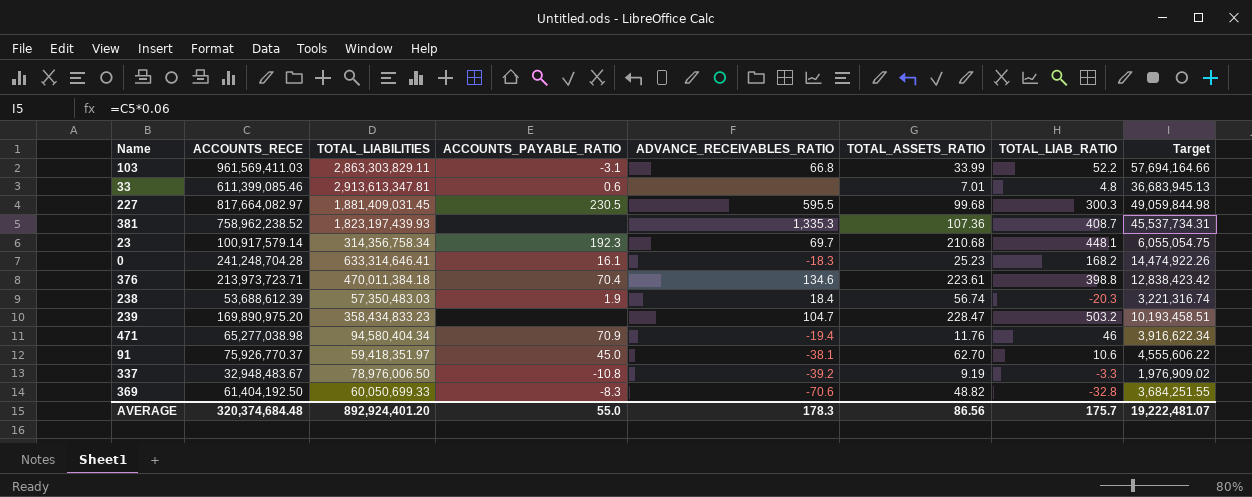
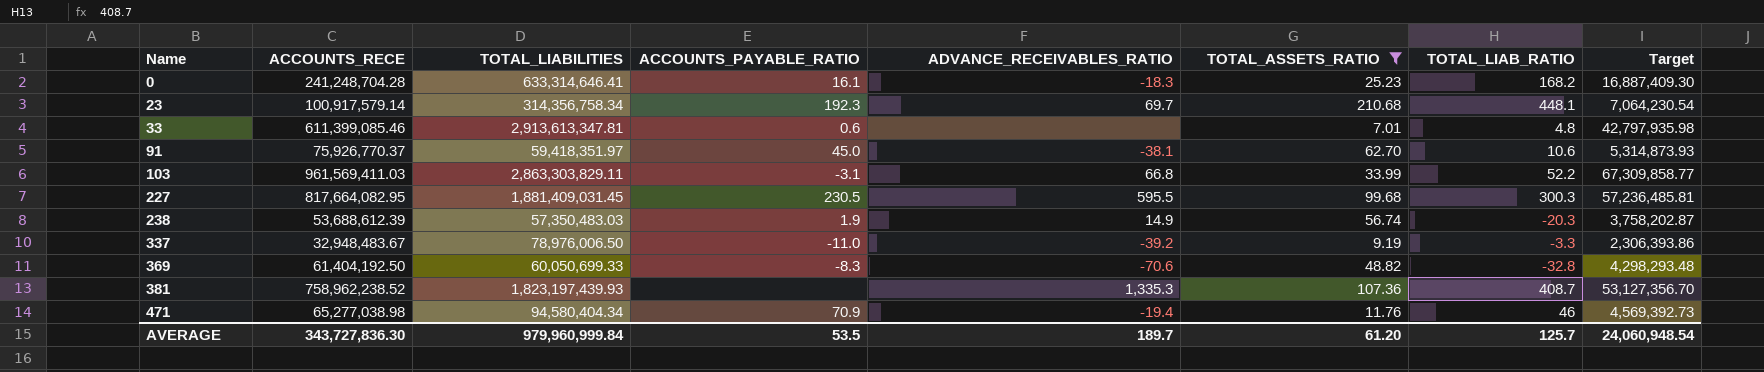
filter: none -> TOTAL_ASSETS_RATIO <= 210.68
row order: none -> Name ascending
column Target | formula: [ACCOUNTS_RECE] * 0.06 -> [ACCOUNTS_RECE] * 0.07
227 | ACCOUNTS_RECE: 817,664,082.97 -> 817,664,082.95
238 | ADVANCE_RECEIVABLES_RATIO: 18.4 -> 14.9
337 | ACCOUNTS_PAYABLE_RATIO: -10.8 -> -11.0
AVERAGE | ACCOUNTS_RECE: 320,374,684.48 -> 343,727,836.30
AVERAGE | TOTAL_LIABILITIES: 892,924,401.20 -> 979,960,999.84
AVERAGE | ACCOUNTS_PAYABLE_RATIO: 55.0 -> 53.5
AVERAGE | ADVANCE_RECEIVABLES_RATIO: 178.3 -> 189.7
AVERAGE | TOTAL_ASSETS_RATIO: 86.56 -> 61.20
AVERAGE | TOTAL_LIAB_RATIO: 175.7 -> 125.7
AVERAGE | Target: 19,222,481.07 -> 24,060,948.54

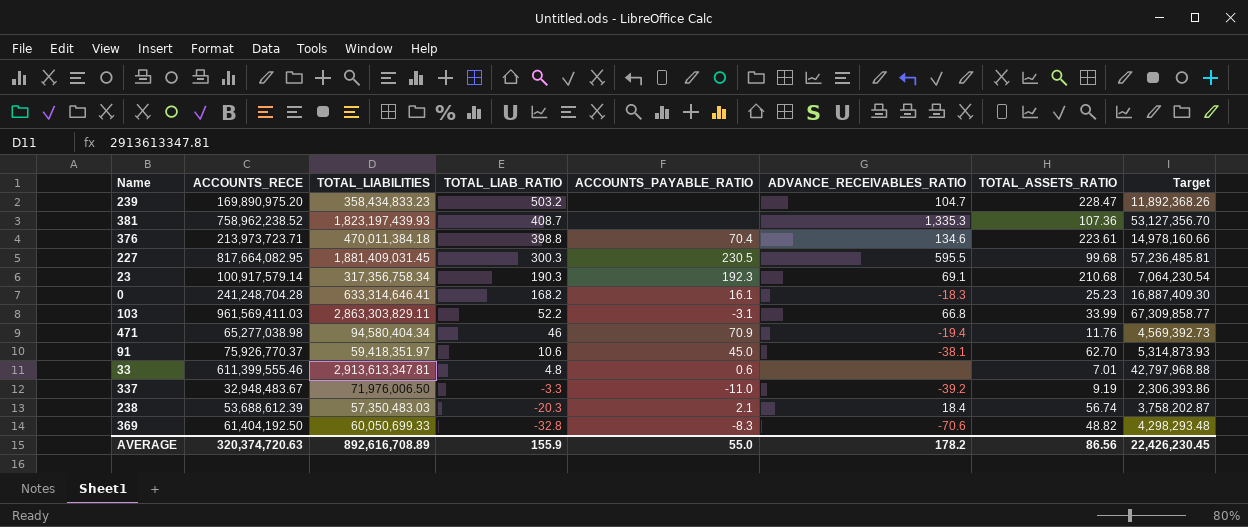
filter: TOTAL_ASSETS_RATIO <= 210.68 -> none
row order: Name ascending -> TOTAL_LIAB_RATIO descending
column TOTAL_LIAB_RATIO | position: 7 -> 4
23 | TOTAL_LIABILITIES: 314,356,758.34 -> 317,356,758.34
23 | TOTAL_LIAB_RATIO: 448.1 -> 190.3
23 | ADVANCE_RECEIVABLES_RATIO: 69.7 -> 69.1
33 | ACCOUNTS_RECE: 611,399,085.46 -> 611,399,555.46
33 | Target: 42,797,935.98 -> 42,797,968.88
337 | TOTAL_LIABILITIES: 78,976,006.50 -> 71,976,006.50
238 | ACCOUNTS_PAYABLE_RATIO: 1.9 -> 2.1
238 | ADVANCE_RECEIVABLES_RATIO: 14.9 -> 18.4
AVERAGE | ACCOUNTS_RECE: 343,727,836.30 -> 320,374,720.63
AVERAGE | TOTAL_LIABILITIES: 979,960,999.84 -> 892,616,708.89
AVERAGE | TOTAL_LIAB_RATIO: 125.7 -> 155.9
AVERAGE | ACCOUNTS_PAYABLE_RATIO: 53.5 -> 55.0
AVERAGE | ADVANCE_RECEIVABLES_RATIO: 189.7 -> 178.2
AVERAGE | TOTAL_ASSETS_RATIO: 61.20 -> 86.56
AVERAGE | Target: 24,060,948.54 -> 22,426,230.45

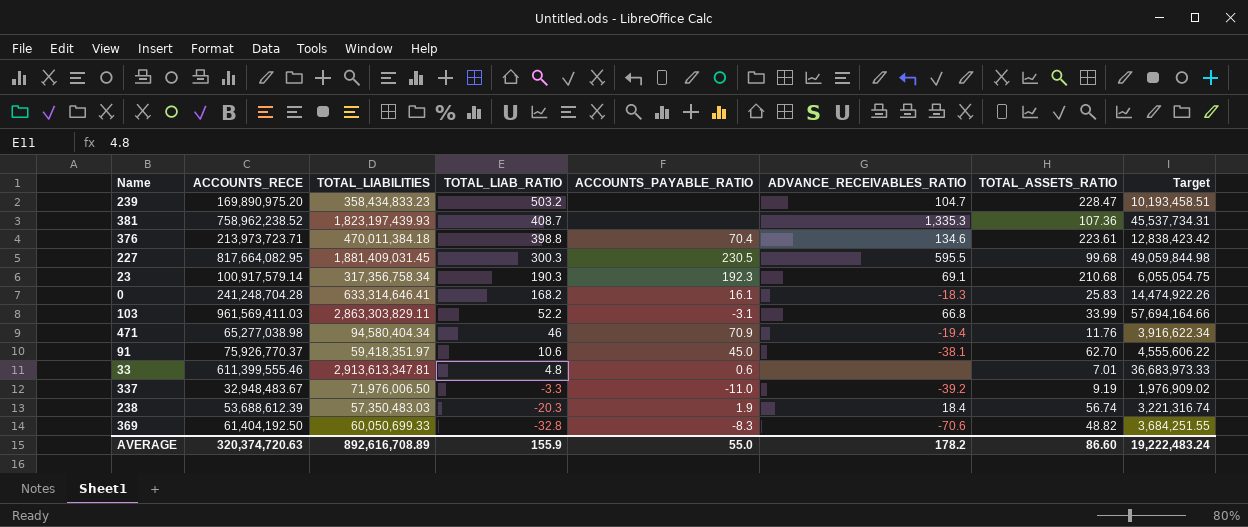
column Target | formula: [ACCOUNTS_RECE] * 0.07 -> [ACCOUNTS_RECE] * 0.06
0 | TOTAL_ASSETS_RATIO: 25.23 -> 25.83
238 | ACCOUNTS_PAYABLE_RATIO: 2.1 -> 1.9
AVERAGE | TOTAL_ASSETS_RATIO: 86.56 -> 86.60
AVERAGE | Target: 22,426,230.45 -> 19,222,483.24

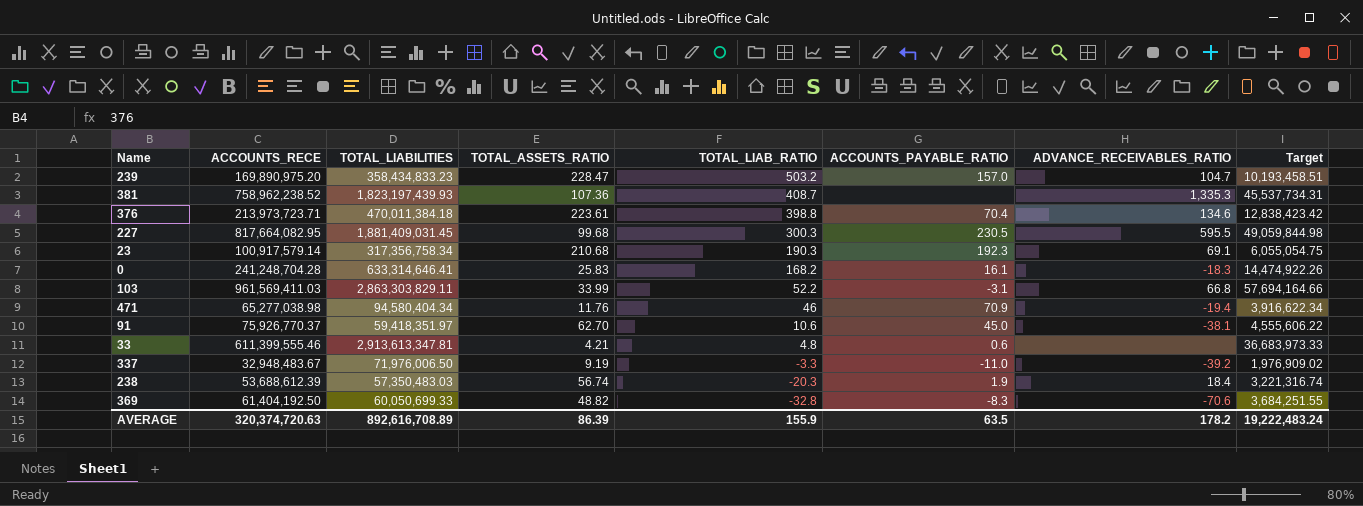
column TOTAL_ASSETS_RATIO | position: 7 -> 4
239 | ACCOUNTS_PAYABLE_RATIO: none -> 157.0
33 | TOTAL_ASSETS_RATIO: 7.01 -> 4.21
AVERAGE | TOTAL_ASSETS_RATIO: 86.60 -> 86.39
AVERAGE | ACCOUNTS_PAYABLE_RATIO: 55.0 -> 63.5

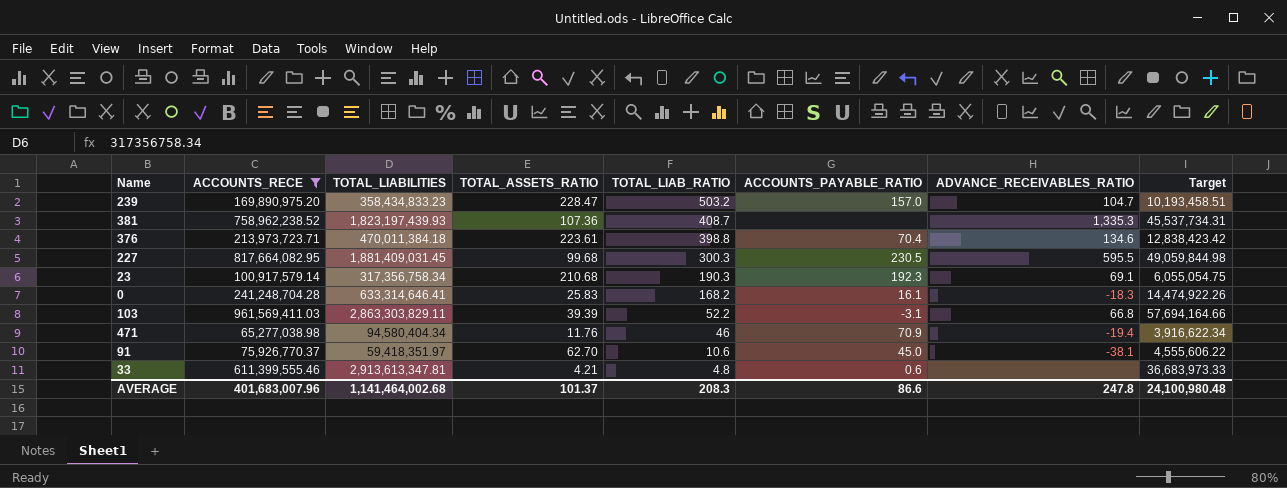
filter: none -> ACCOUNTS_RECE >= 65,277,038.98
103 | TOTAL_ASSETS_RATIO: 33.99 -> 39.39
AVERAGE | ACCOUNTS_RECE: 320,374,720.63 -> 401,683,007.96
AVERAGE | TOTAL_LIABILITIES: 892,616,708.89 -> 1,141,464,002.68
AVERAGE | TOTAL_ASSETS_RATIO: 86.39 -> 101.37
AVERAGE | TOTAL_LIAB_RATIO: 155.9 -> 208.3
AVERAGE | ACCOUNTS_PAYABLE_RATIO: 63.5 -> 86.6
AVERAGE | ADVANCE_RECEIVABLES_RATIO: 178.2 -> 247.8
AVERAGE | Target: 19,222,483.24 -> 24,100,980.48

